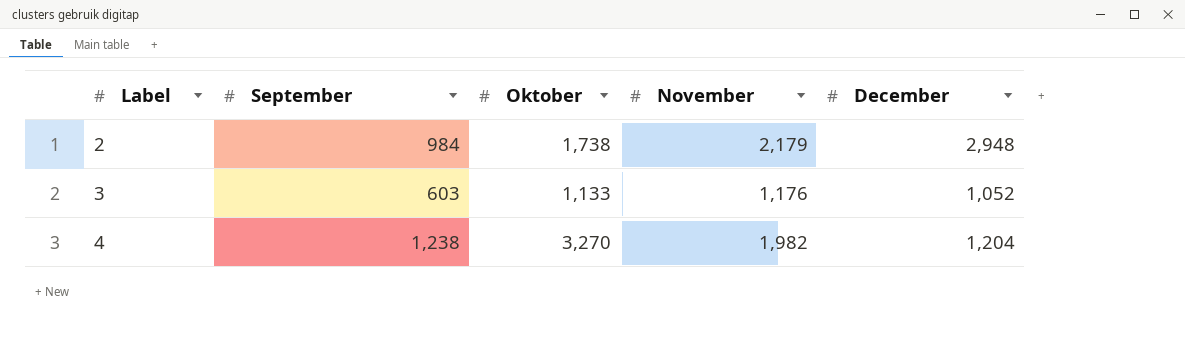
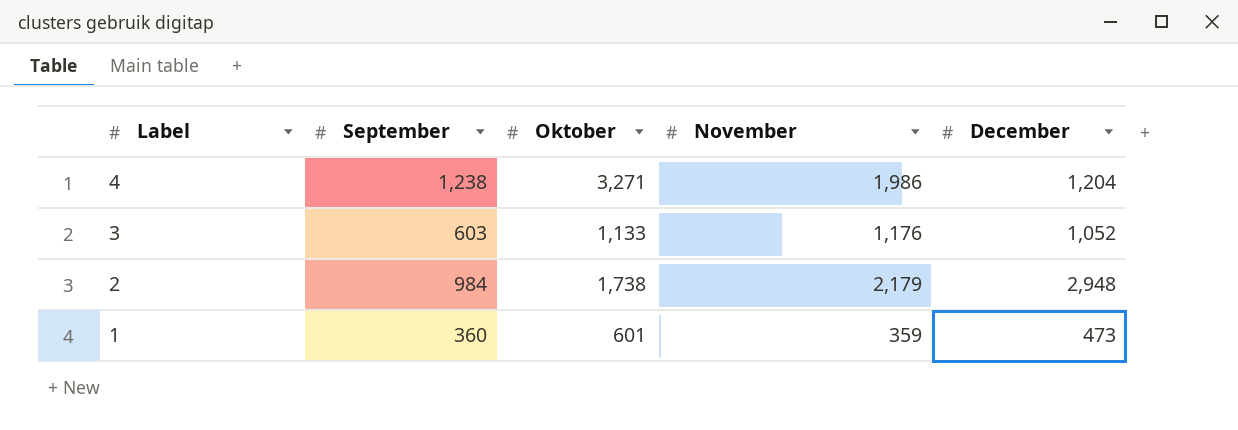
row order: Label ascending -> Label descending
4 | Oktober: 3,270 -> 3,271
4 | November: 1,982 -> 1,986
row 1: none -> 360 | 601 | 359 | 473

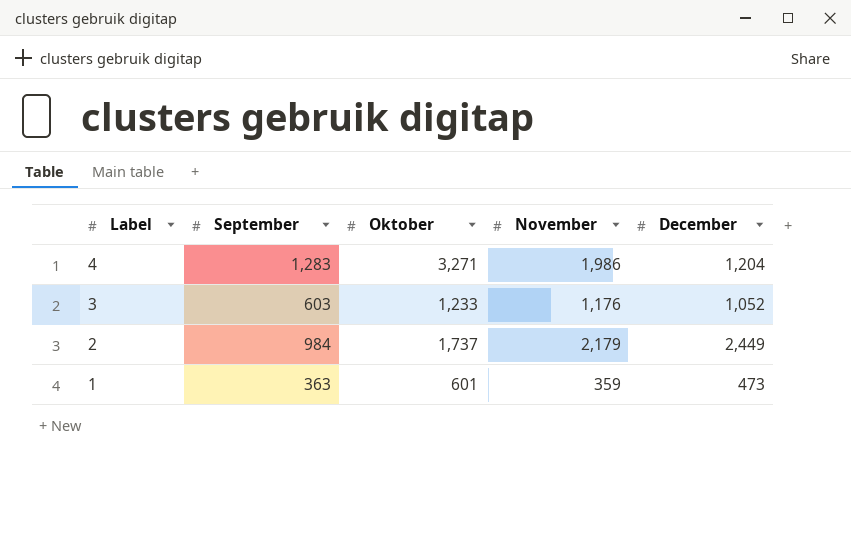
4 | September: 1,238 -> 1,283
3 | Oktober: 1,133 -> 1,233
2 | Oktober: 1,738 -> 1,737
2 | December: 2,948 -> 2,449
1 | September: 360 -> 363

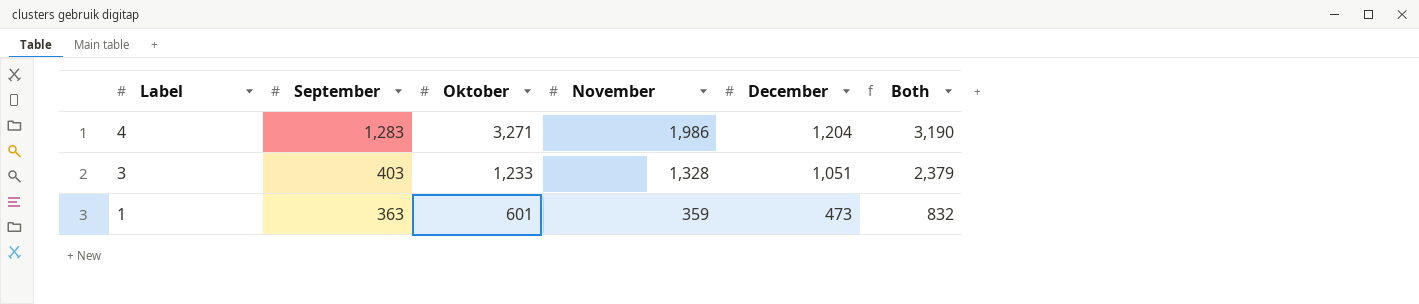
column Both | formula: none -> [November] + [December]
row 2: 984 | 1,737 | 2,179 | 2,449 -> none
3 | September: 603 -> 403
3 | November: 1,176 -> 1,328
3 | December: 1,052 -> 1,051

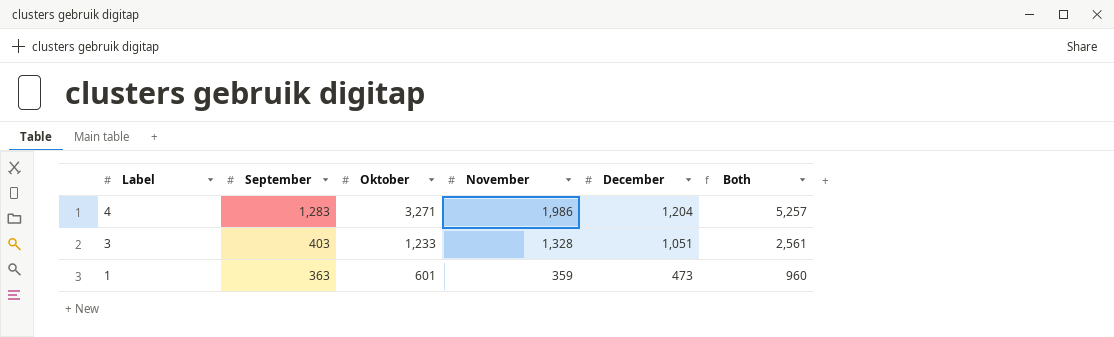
column Both | formula: [November] + [December] -> [Oktober] + [November]

